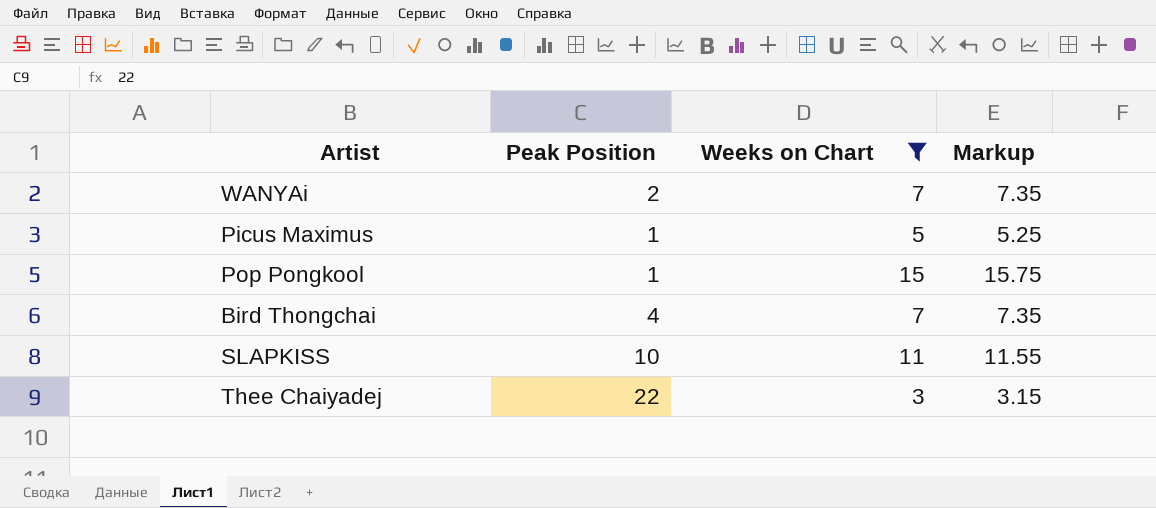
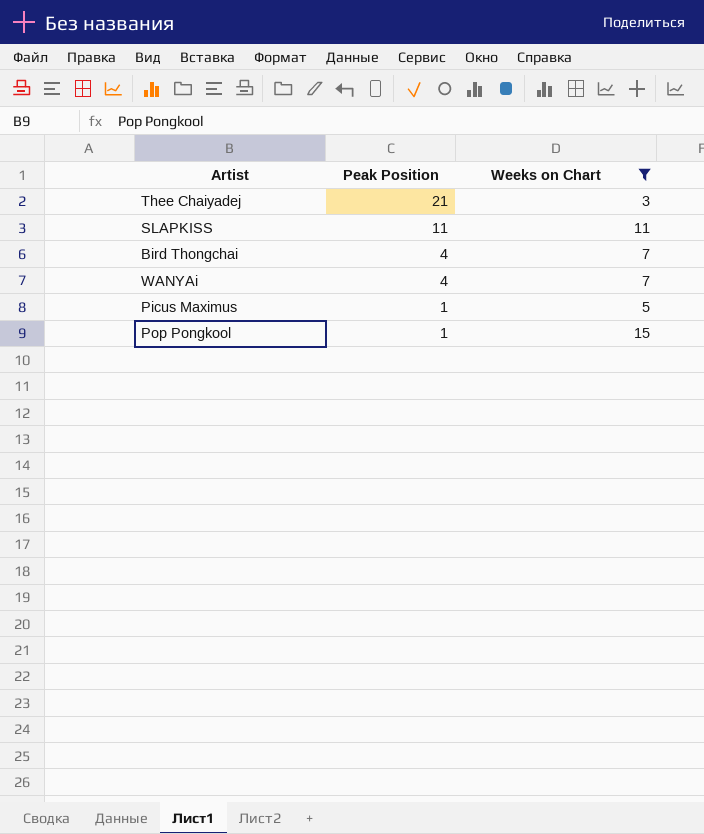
row order: none -> Peak Position descending
column Markup | formula: [Weeks on Chart] * 1.05 -> none
Thee Chaiyadej | Peak Position: 22 -> 21
SLAPKISS | Peak Position: 10 -> 11
WANYAi | Peak Position: 2 -> 4

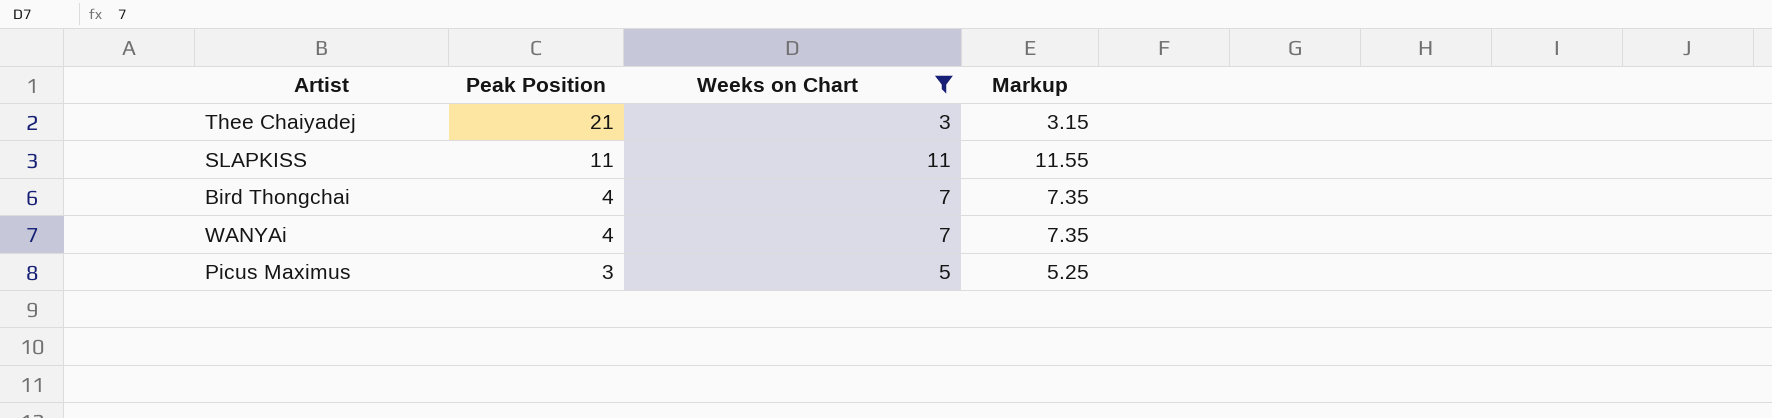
column Markup | formula: none -> [Weeks on Chart] * 1.05
row Pop Pongkool: 1 | 15 -> none
Picus Maximus | Peak Position: 1 -> 3

